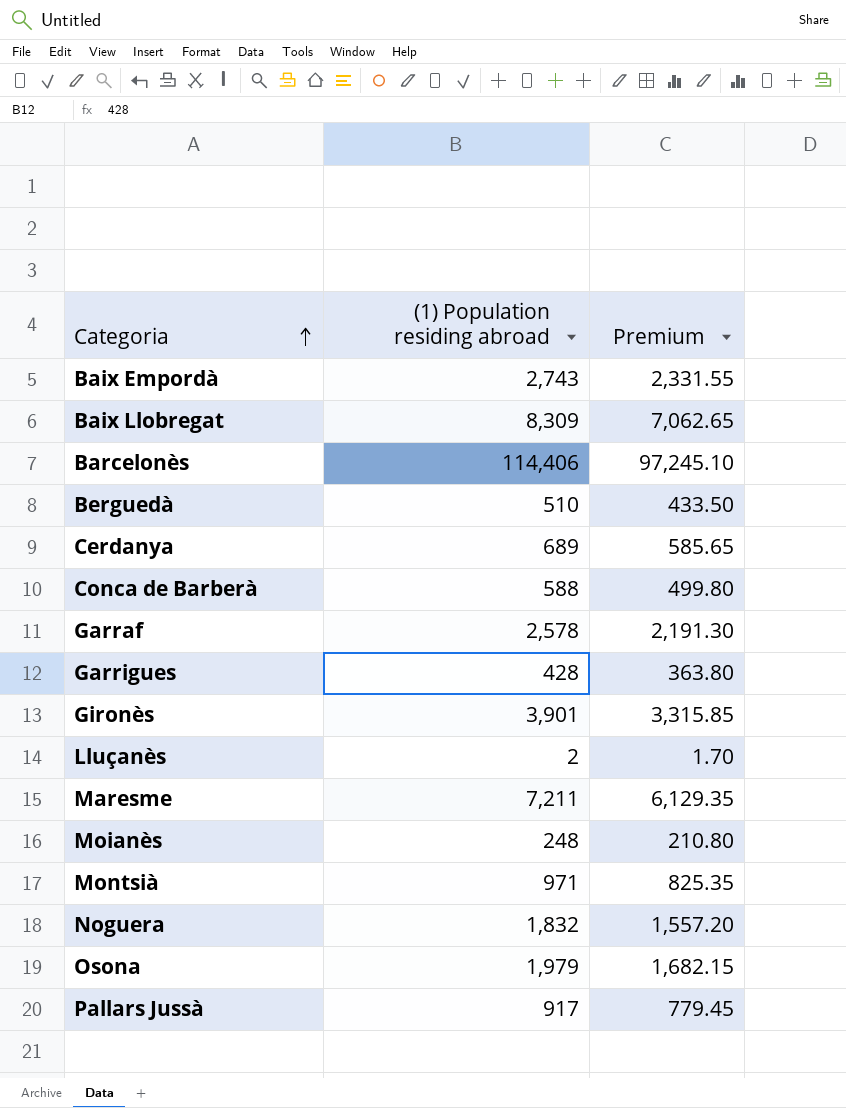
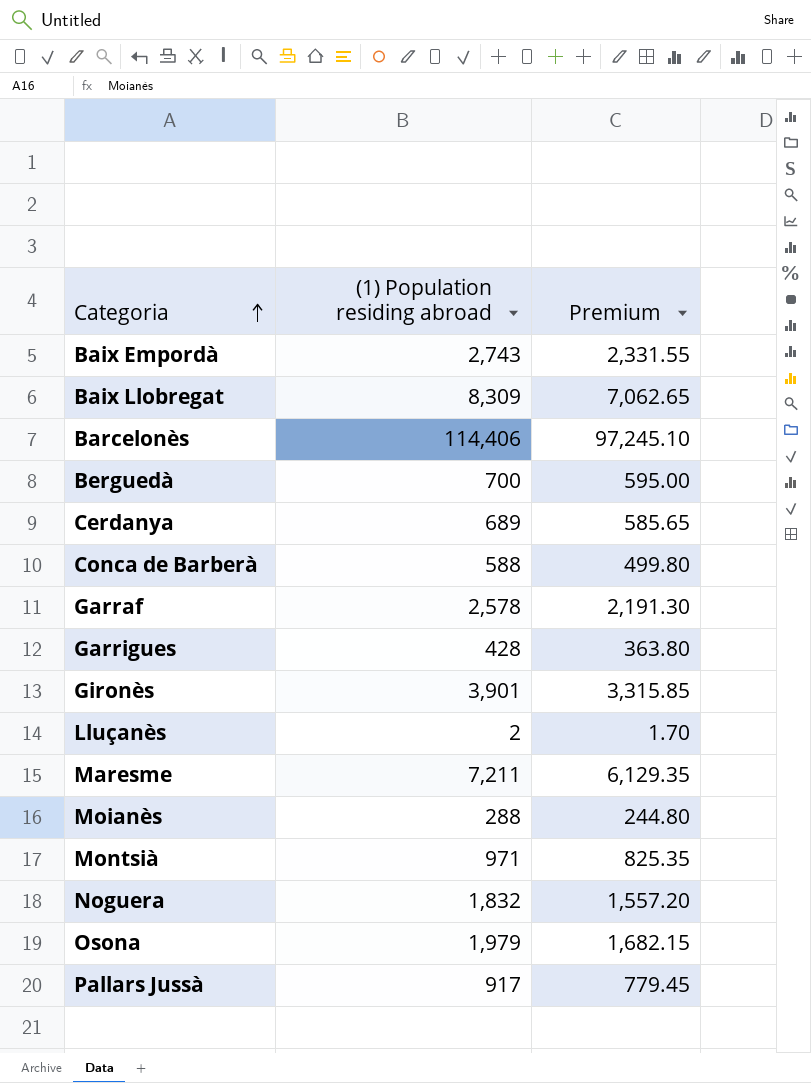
Berguedà | (1) Population residing abroad: 510 -> 700
Berguedà | Premium: 433.50 -> 595.00
Moianès | (1) Population residing abroad: 248 -> 288
Moianès | Premium: 210.80 -> 244.80

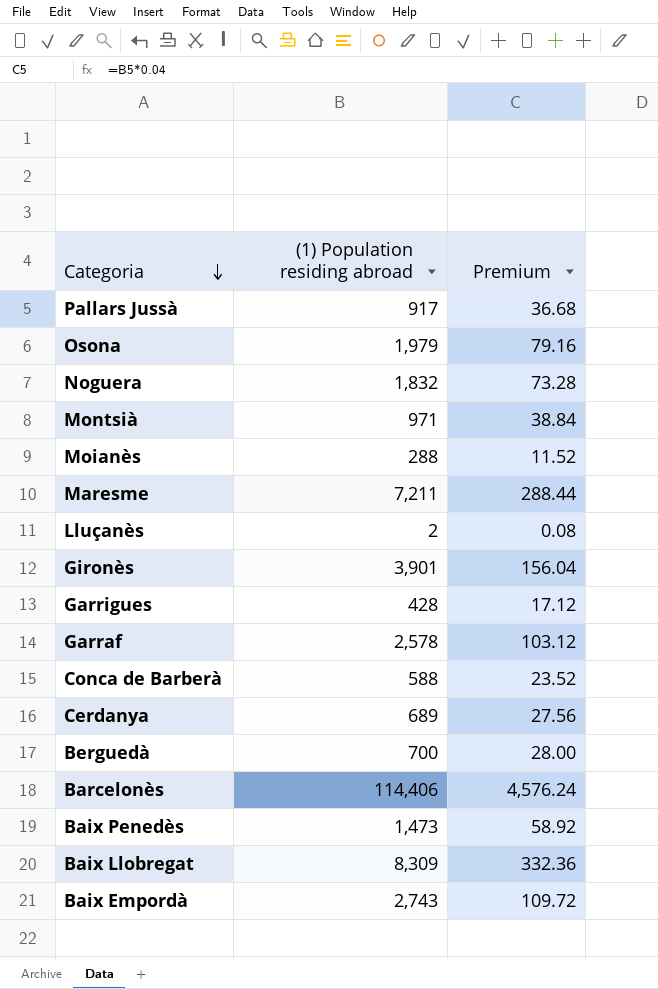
row order: Categoria ascending -> Categoria descending
column Premium | formula: [(1) Population residing abroad] * 0.85 -> [(1) Population residing abroad] * 0.04
row Baix Penedès: none -> 1,473 | 58.92

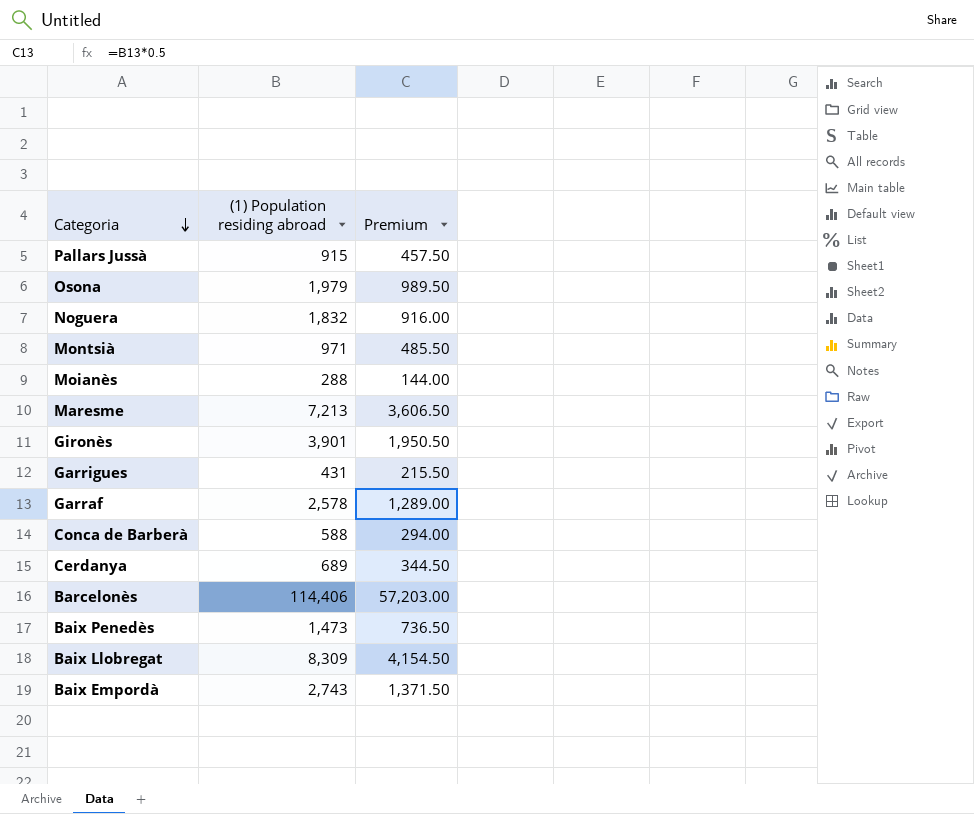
column Premium | formula: [(1) Population residing abroad] * 0.04 -> [(1) Population residing abroad] * 0.5
row Lluçanès: 2 | 0.08 -> none
row Berguedà: 700 | 28.00 -> none
Pallars Jussà | (1) Population residing abroad: 917 -> 915
Maresme | (1) Population residing abroad: 7,211 -> 7,213
Garrigues | (1) Population residing abroad: 428 -> 431

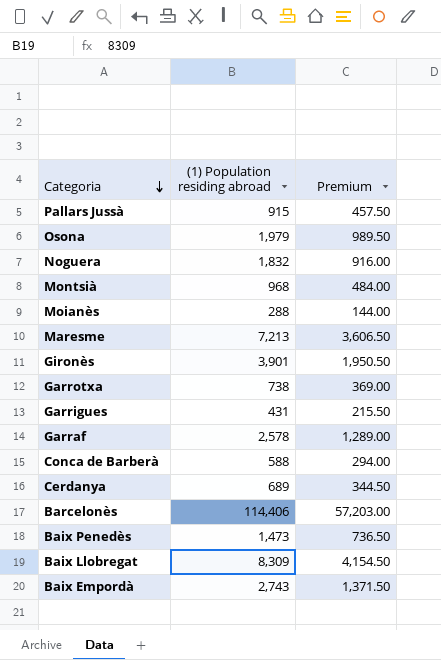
Montsià | (1) Population residing abroad: 971 -> 968
Montsià | Premium: 485.50 -> 484.00
row Garrotxa: none -> 738 | 369.00

